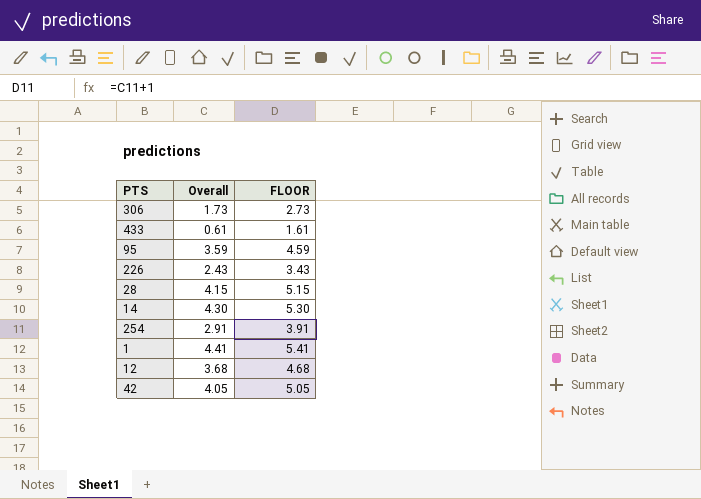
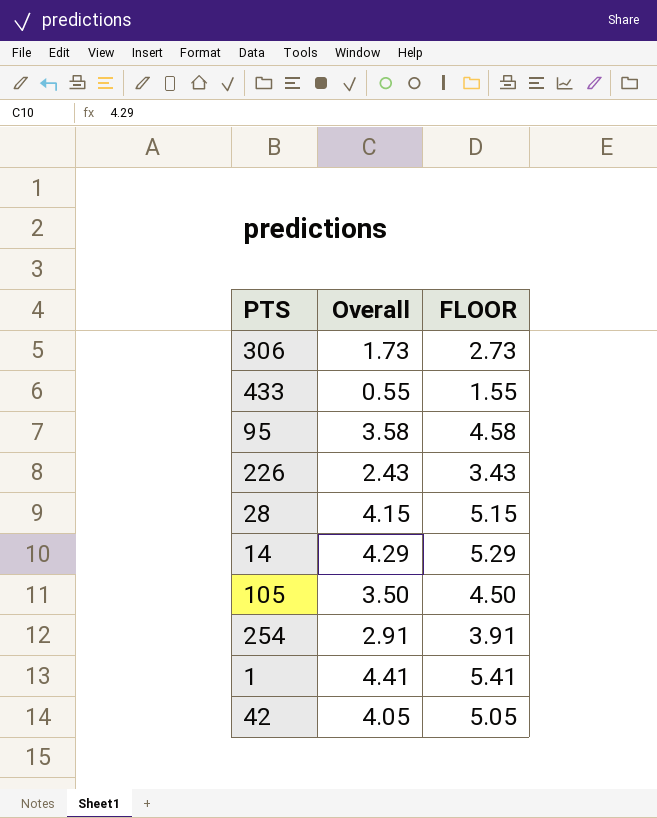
row 12: 3.68 | 4.68 -> none
433 | Overall: 0.61 -> 0.55
433 | FLOOR: 1.61 -> 1.55
95 | Overall: 3.59 -> 3.58
95 | FLOOR: 4.59 -> 4.58
14 | Overall: 4.30 -> 4.29
14 | FLOOR: 5.30 -> 5.29
row 105: none -> 3.50 | 4.50

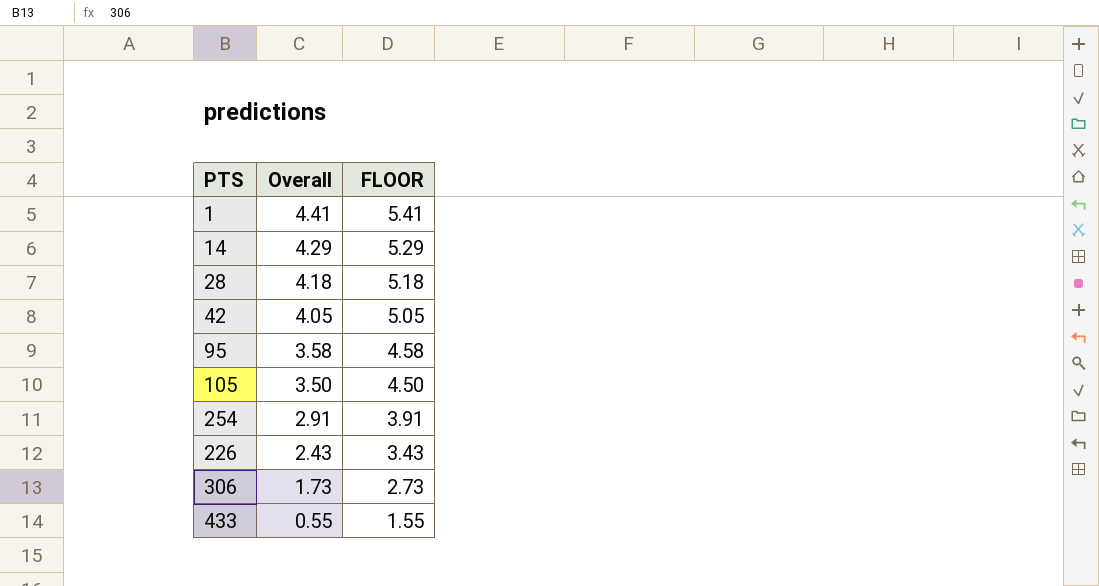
row order: none -> Overall descending
28 | Overall: 4.15 -> 4.18
28 | FLOOR: 5.15 -> 5.18

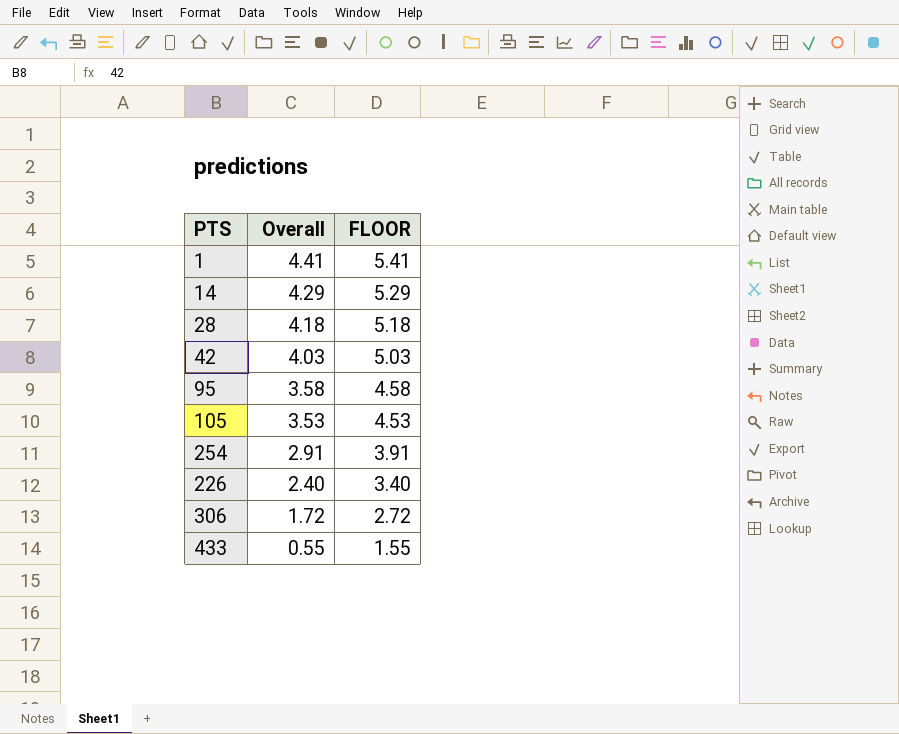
42 | Overall: 4.05 -> 4.03
42 | FLOOR: 5.05 -> 5.03
105 | Overall: 3.50 -> 3.53
105 | FLOOR: 4.50 -> 4.53
226 | Overall: 2.43 -> 2.40
226 | FLOOR: 3.43 -> 3.40
306 | Overall: 1.73 -> 1.72
306 | FLOOR: 2.73 -> 2.72

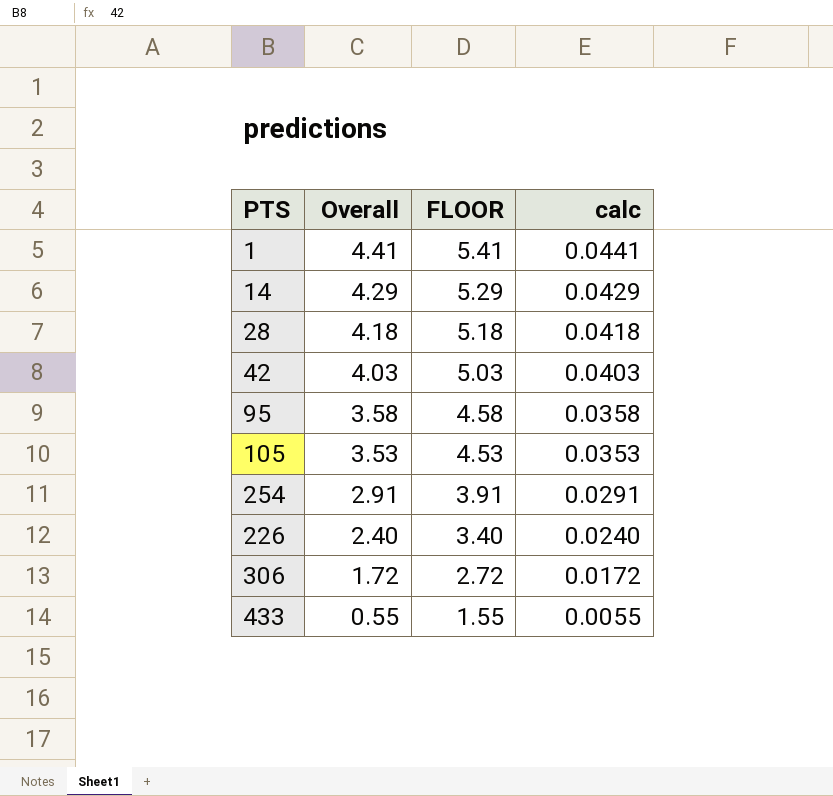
column calc | formula: none -> [Overall] * 0.01

